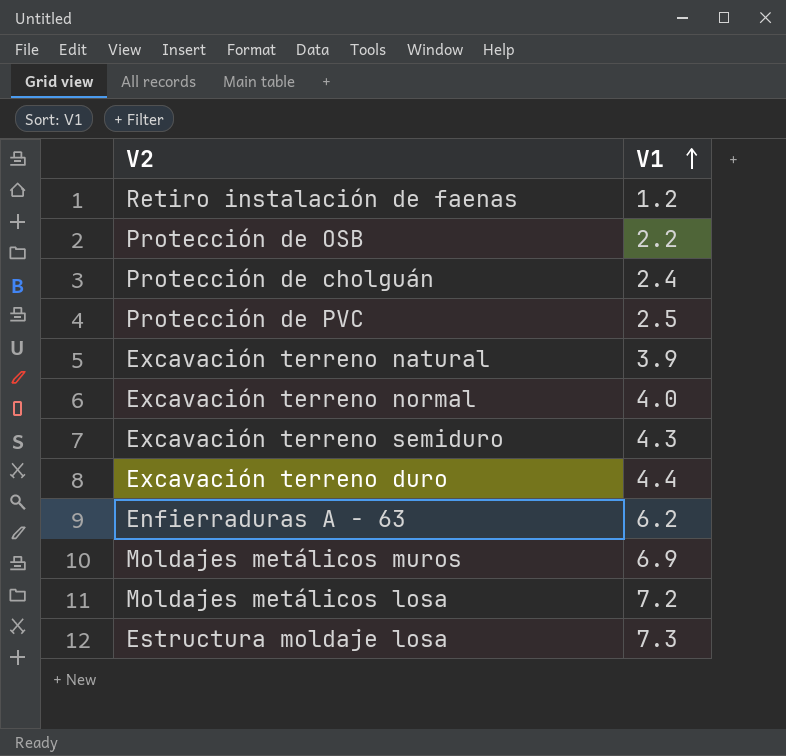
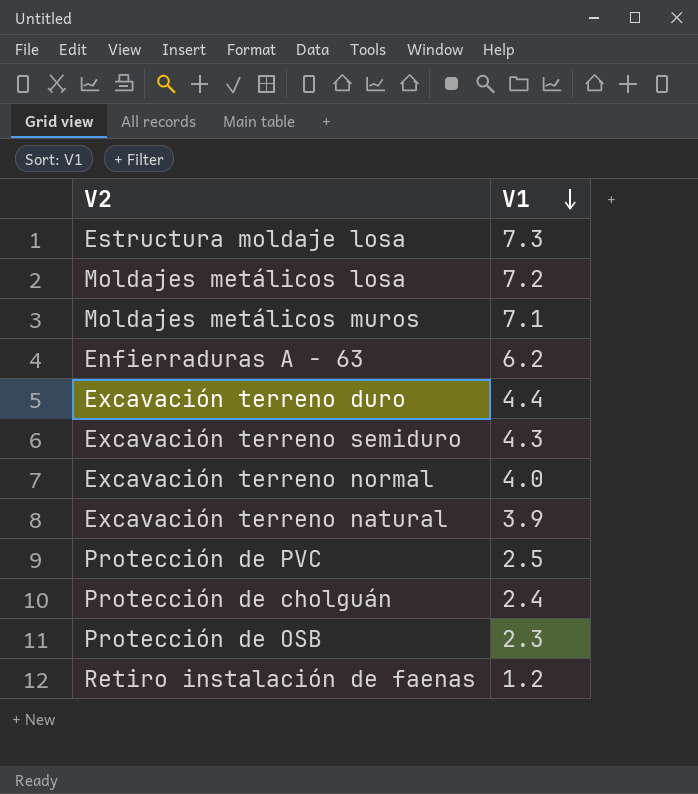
row order: V1 ascending -> V1 descending
Moldajes metálicos muros | V1: 6.9 -> 7.1
Protección de OSB | V1: 2.2 -> 2.3

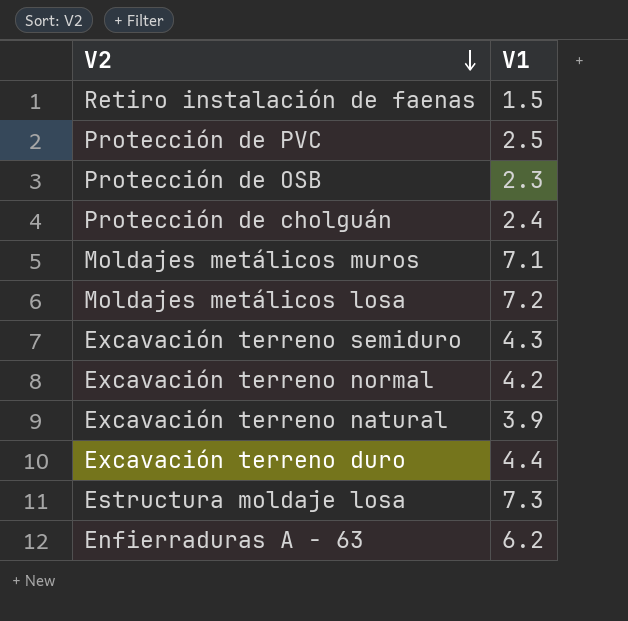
row order: V1 descending -> V2 descending
Retiro instalación de faenas | V1: 1.2 -> 1.5
Excavación terreno normal | V1: 4.0 -> 4.2

